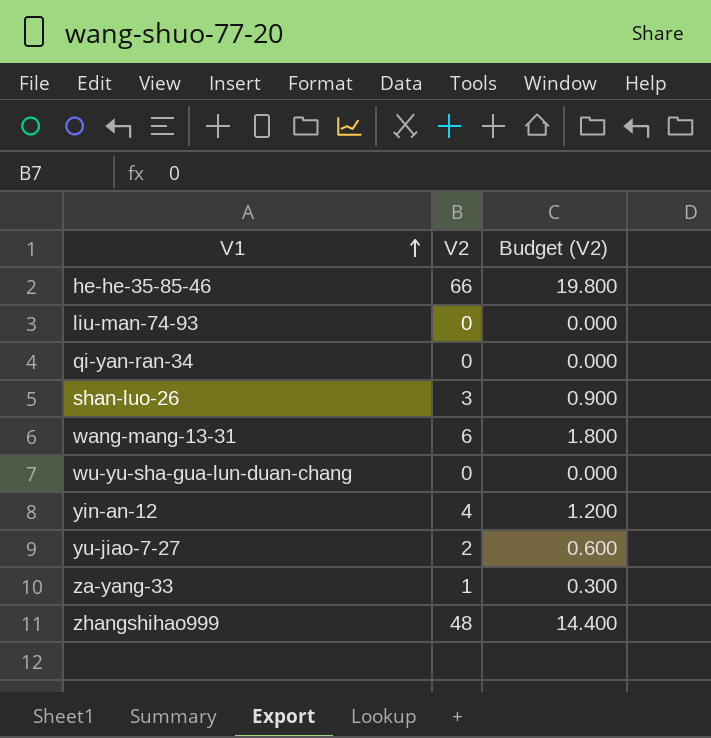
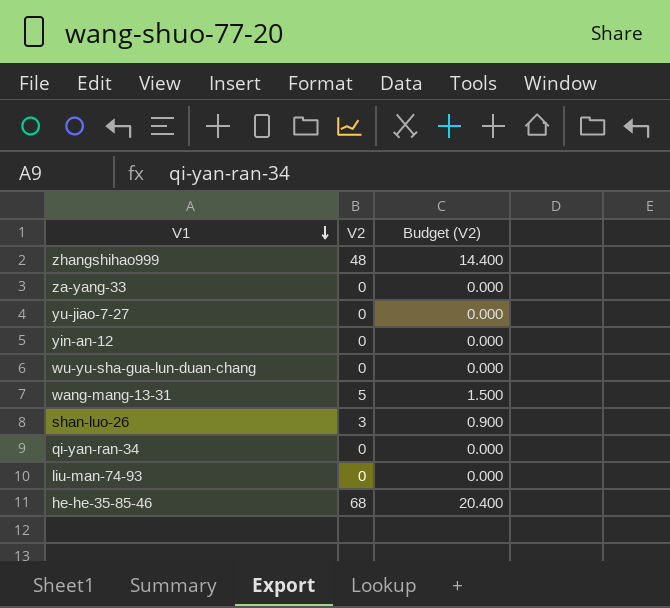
row order: V1 ascending -> V1 descending
za-yang-33 | V2: 1 -> 0
za-yang-33 | Budget (V2): 0.300 -> 0.000
yu-jiao-7-27 | V2: 2 -> 0
yu-jiao-7-27 | Budget (V2): 0.600 -> 0.000
yin-an-12 | V2: 4 -> 0
yin-an-12 | Budget (V2): 1.200 -> 0.000
wang-mang-13-31 | V2: 6 -> 5
wang-mang-13-31 | Budget (V2): 1.800 -> 1.500
he-he-35-85-46 | V2: 66 -> 68
he-he-35-85-46 | Budget (V2): 19.800 -> 20.400

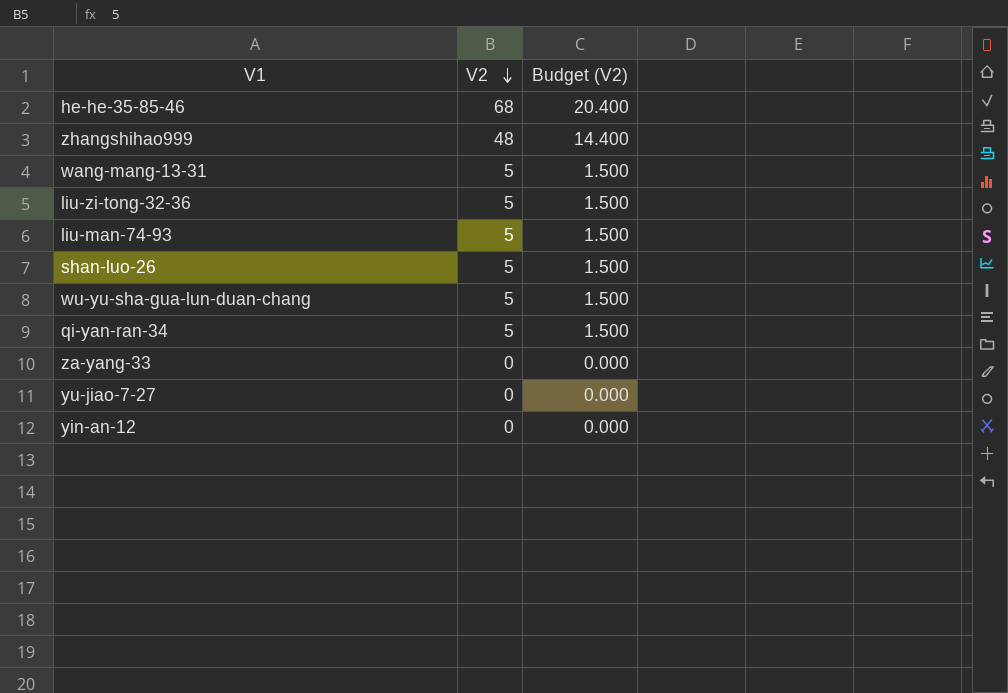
row order: V1 descending -> V2 descending
row liu-zi-tong-32-36: none -> 5 | 1.500
liu-man-74-93 | V2: 0 -> 5
liu-man-74-93 | Budget (V2): 0.000 -> 1.500
shan-luo-26 | V2: 3 -> 5
shan-luo-26 | Budget (V2): 0.900 -> 1.500
wu-yu-sha-gua-lun-duan-chang | V2: 0 -> 5
wu-yu-sha-gua-lun-duan-chang | Budget (V2): 0.000 -> 1.500
qi-yan-ran-34 | V2: 0 -> 5
qi-yan-ran-34 | Budget (V2): 0.000 -> 1.500

